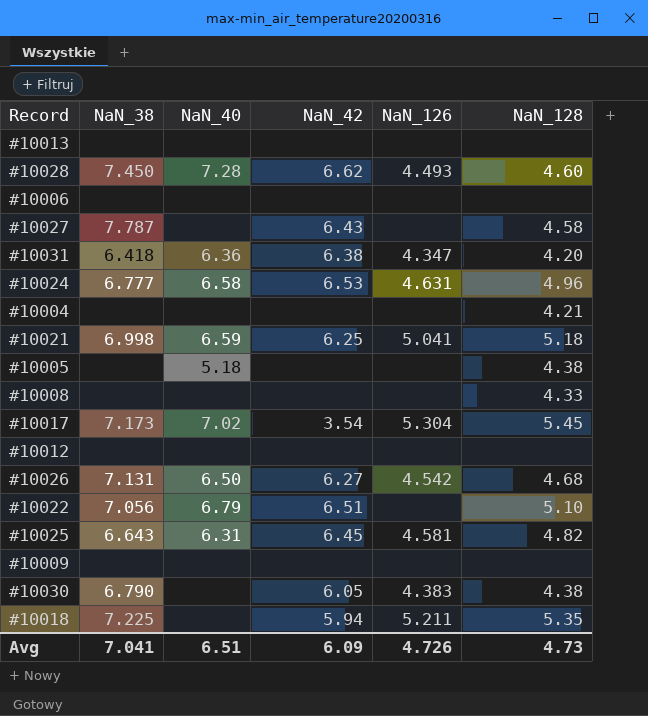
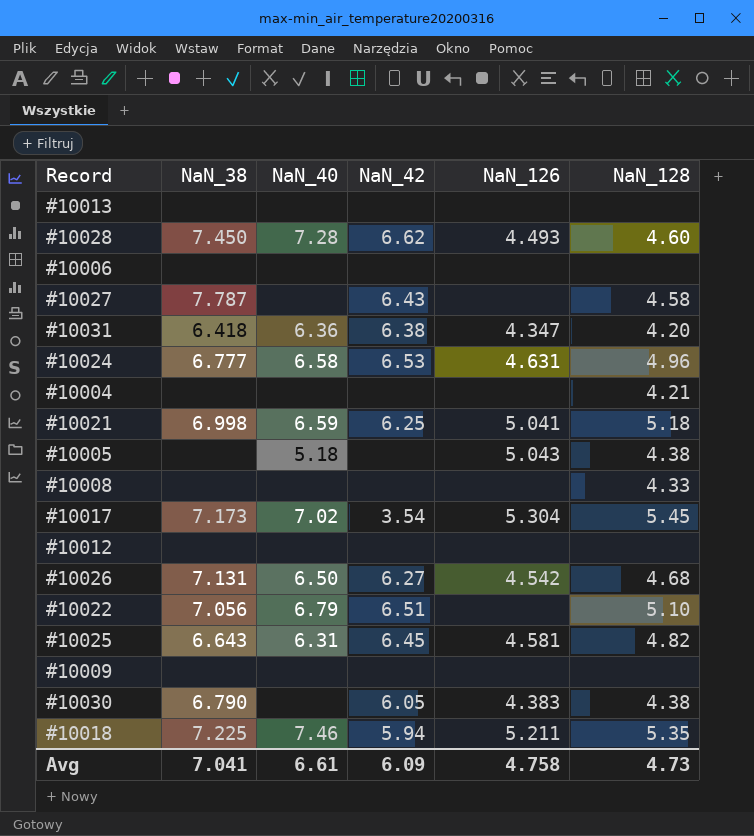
#10005 | NaN_126: none -> 5.043
#10018 | NaN_40: none -> 7.46
Avg | NaN_40: 6.51 -> 6.61
Avg | NaN_126: 4.726 -> 4.758

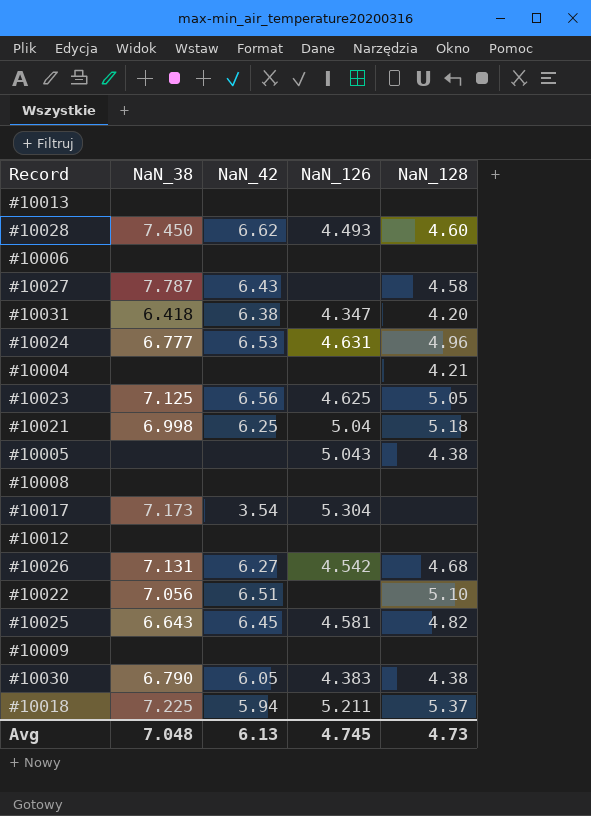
column NaN_40 | position: 3 -> none
row #10023: none -> 7.125 | 6.56 | 4.625 | 5.05
#10021 | NaN_126: 5.041 -> 5.04
#10008 | NaN_128: 4.33 -> none
#10017 | NaN_128: 5.45 -> none
#10018 | NaN_128: 5.35 -> 5.37
Avg | NaN_38: 7.041 -> 7.048
Avg | NaN_42: 6.09 -> 6.13
Avg | NaN_126: 4.758 -> 4.745

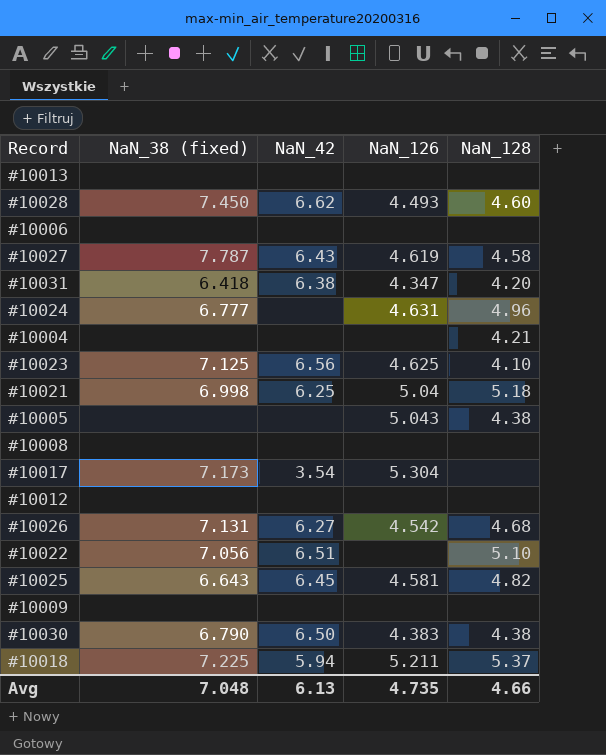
column name: NaN_38 -> NaN_38 (fixed)
#10027 | NaN_126: none -> 4.619
#10024 | NaN_42: 6.53 -> none
#10023 | NaN_128: 5.05 -> 4.10
#10030 | NaN_42: 6.05 -> 6.50
Avg | NaN_126: 4.745 -> 4.735
Avg | NaN_128: 4.73 -> 4.66

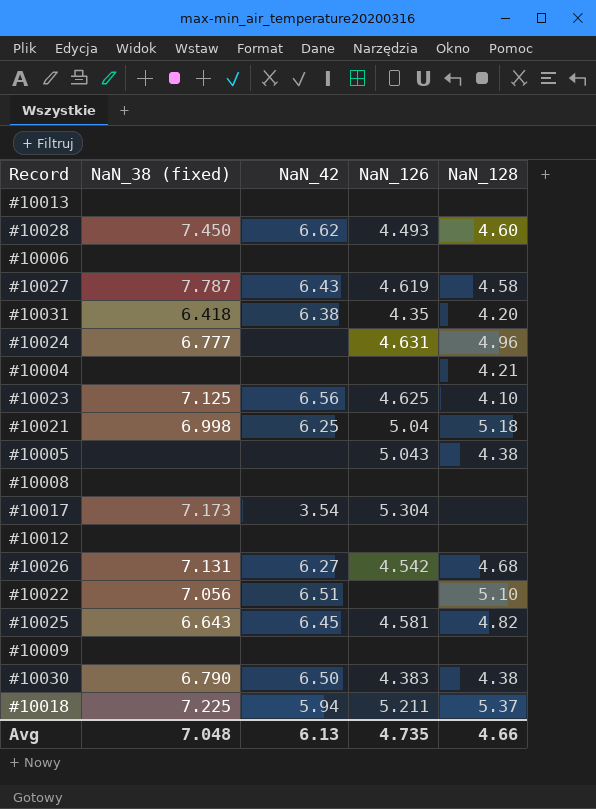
#10031 | NaN_126: 4.347 -> 4.35

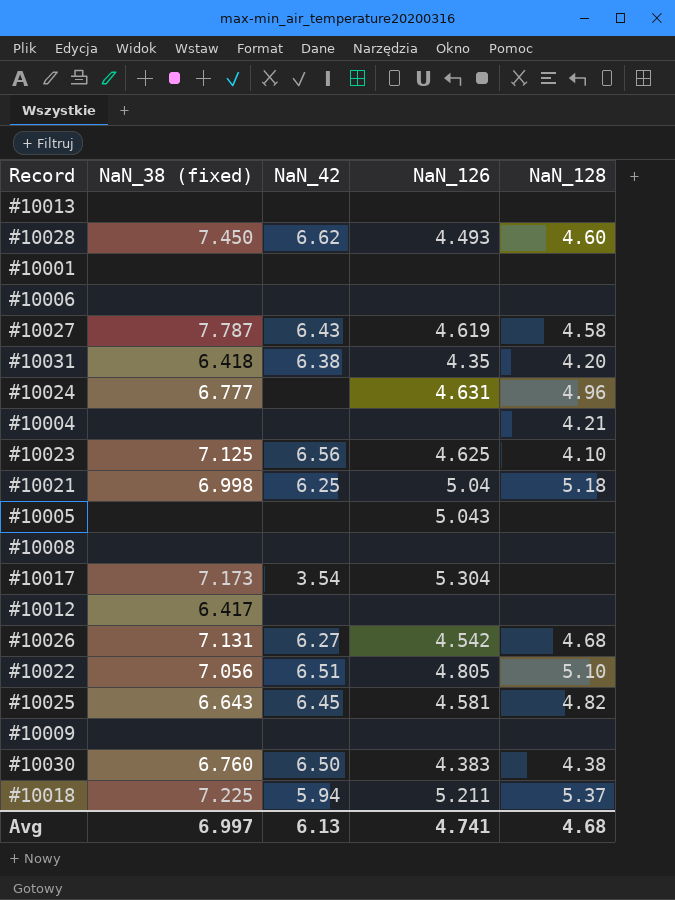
row #10001: none -> none | none | none | none
#10005 | NaN_128: 4.38 -> none
#10012 | NaN_38 (fixed): none -> 6.417
#10022 | NaN_126: none -> 4.805
#10030 | NaN_38 (fixed): 6.790 -> 6.760
Avg | NaN_38 (fixed): 7.048 -> 6.997
Avg | NaN_126: 4.735 -> 4.741
Avg | NaN_128: 4.66 -> 4.68

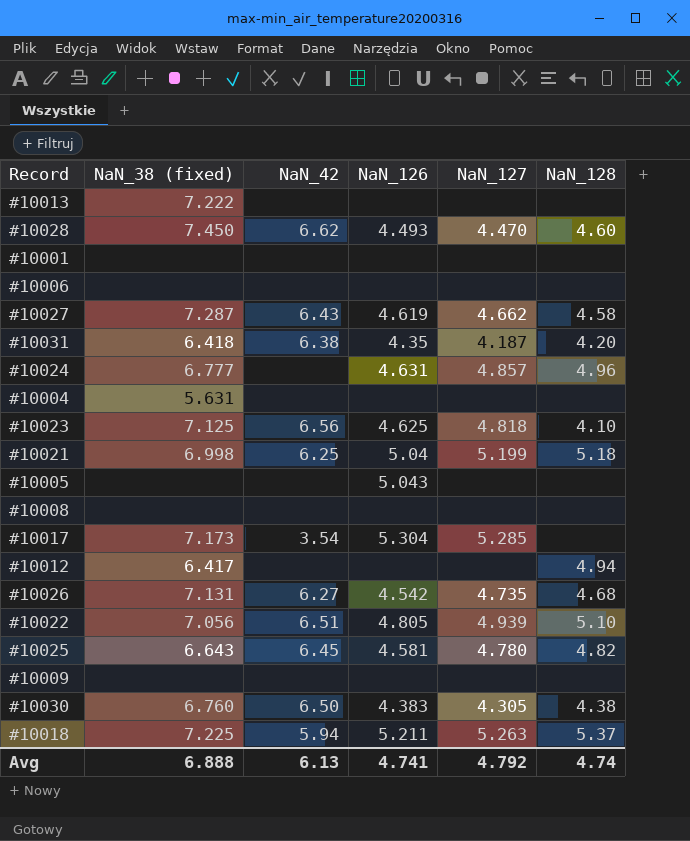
column NaN_127 | position: none -> 5
#10013 | NaN_38 (fixed): none -> 7.222
#10027 | NaN_38 (fixed): 7.787 -> 7.287
#10004 | NaN_38 (fixed): none -> 5.631
#10004 | NaN_128: 4.21 -> none
#10012 | NaN_128: none -> 4.94
Avg | NaN_38 (fixed): 6.997 -> 6.888
Avg | NaN_128: 4.68 -> 4.74

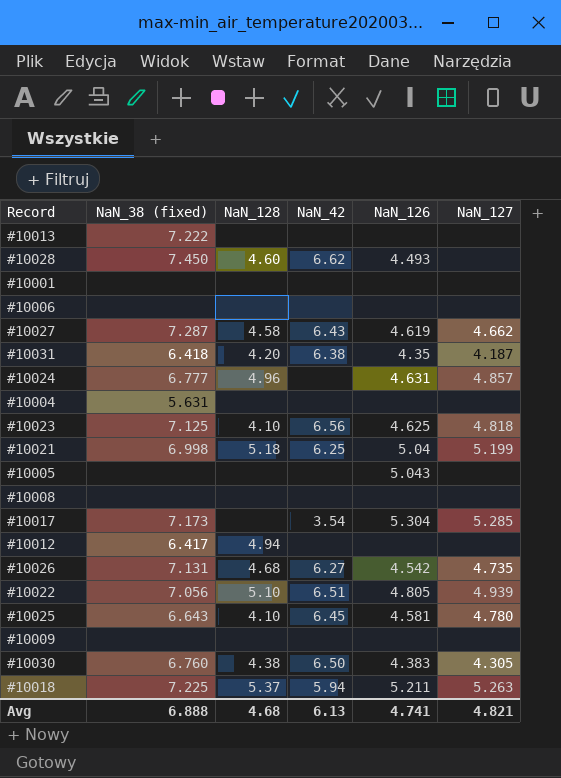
column NaN_128 | position: 6 -> 3
#10028 | NaN_127: 4.470 -> none
#10025 | NaN_128: 4.82 -> 4.10
Avg | NaN_128: 4.74 -> 4.68
Avg | NaN_127: 4.792 -> 4.821

